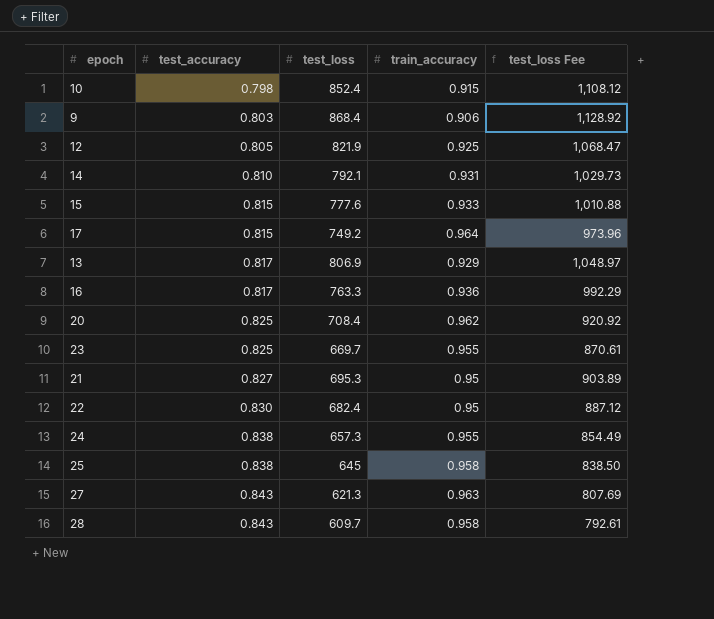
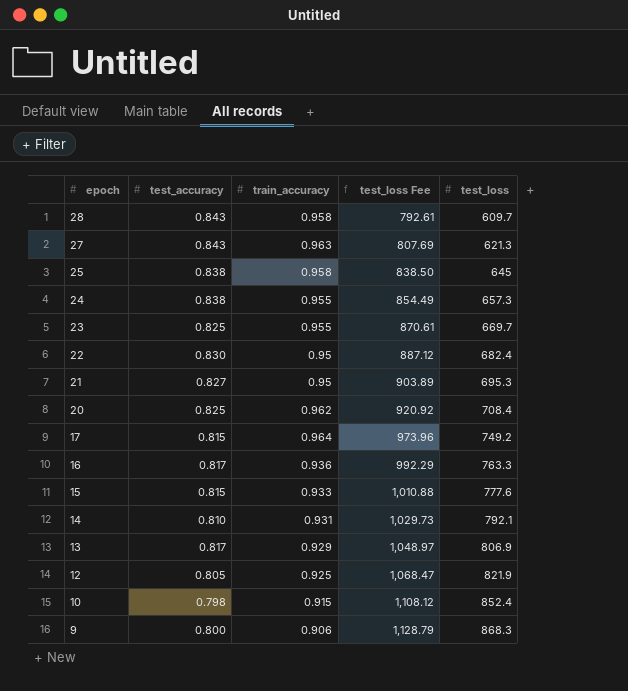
row order: test_accuracy ascending -> epoch descending
column test_loss | position: 3 -> 5
9 | test_accuracy: 0.803 -> 0.800
9 | test_loss Fee: 1,128.92 -> 1,128.79
9 | test_loss: 868.4 -> 868.3

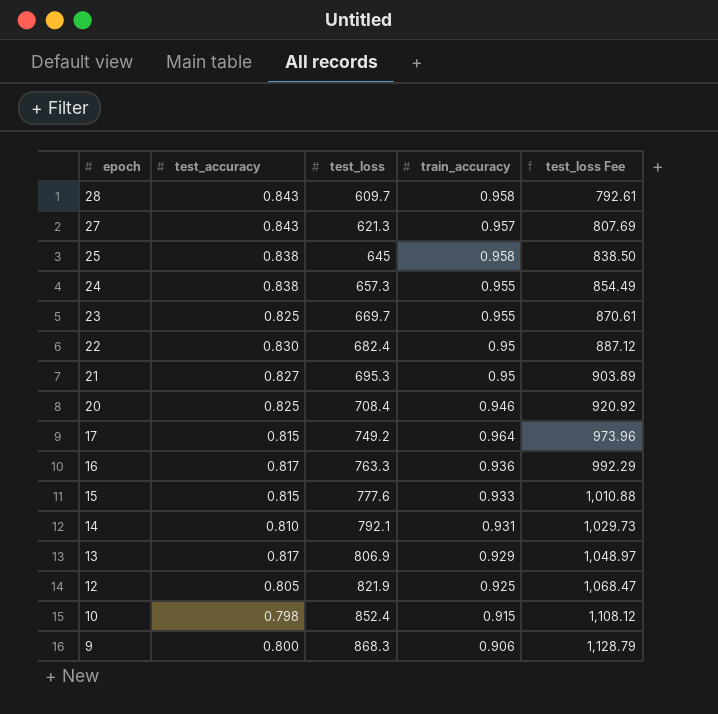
column test_loss | position: 5 -> 3
27 | train_accuracy: 0.963 -> 0.957
20 | train_accuracy: 0.962 -> 0.946

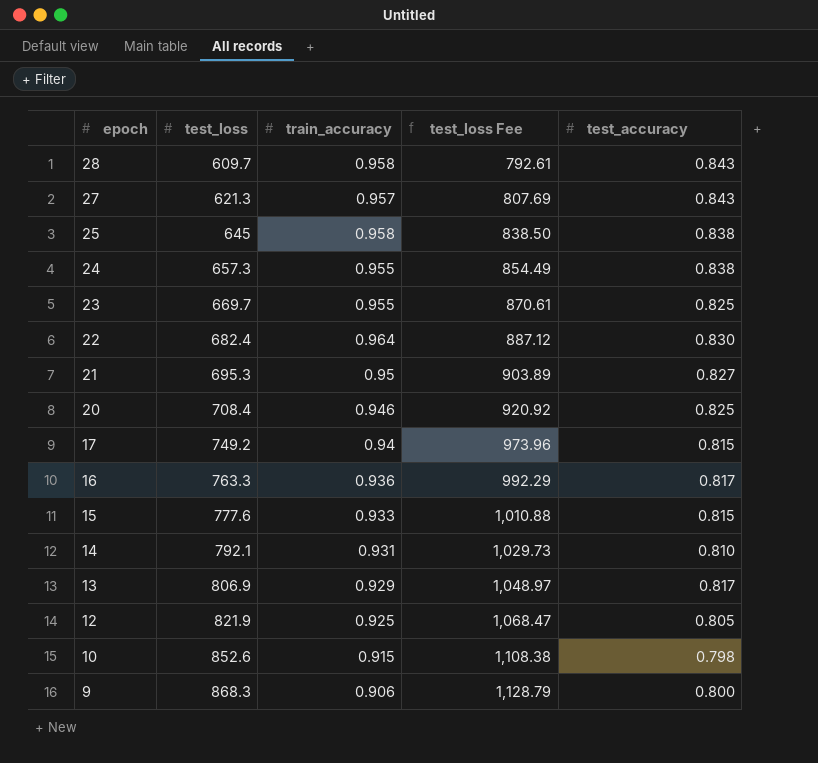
column test_accuracy | position: 2 -> 5
22 | train_accuracy: 0.95 -> 0.964
17 | train_accuracy: 0.964 -> 0.94
10 | test_loss: 852.4 -> 852.6
10 | test_loss Fee: 1,108.12 -> 1,108.38

